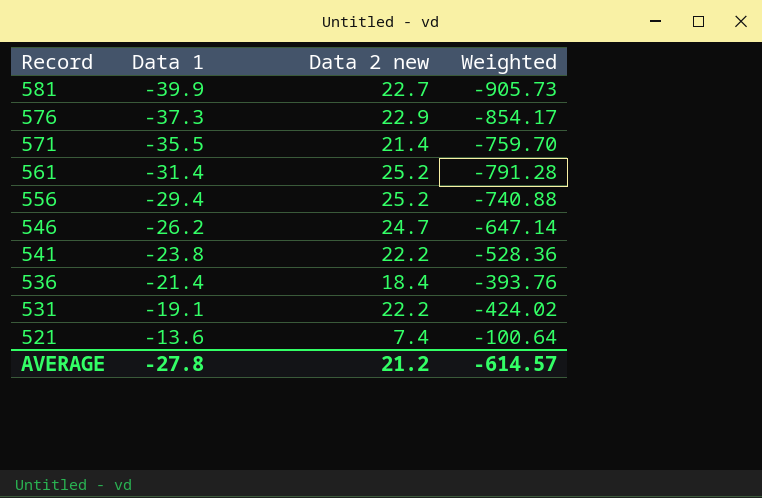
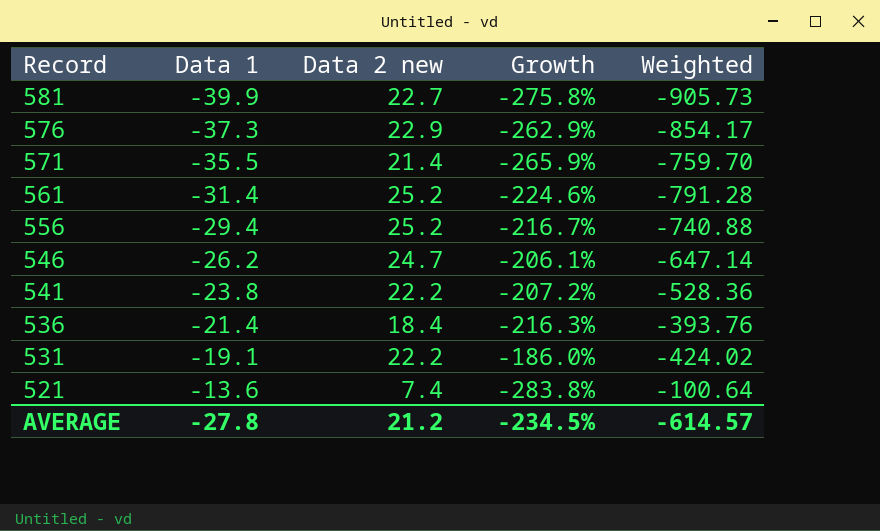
column Growth | formula: none -> ([Data 1] - [Data 2 new]) / [Data 2 new]

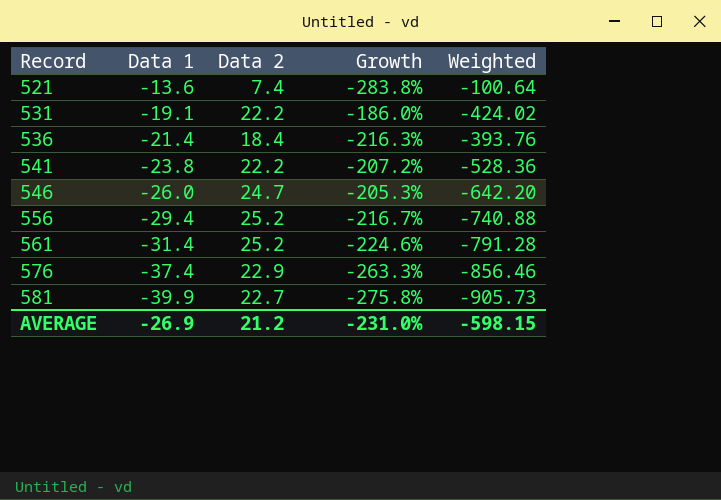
row order: Record descending -> Record ascending
column name: Data 2 new -> Data 2
row 571: -35.5 | 21.4 | -265.9% | -759.70 -> none
546 | Data 1: -26.2 -> -26.0
546 | Growth: -206.1% -> -205.3%
546 | Weighted: -647.14 -> -642.20
576 | Data 1: -37.3 -> -37.4
576 | Growth: -262.9% -> -263.3%
576 | Weighted: -854.17 -> -856.46
AVERAGE | Data 1: -27.8 -> -26.9
AVERAGE | Growth: -234.5% -> -231.0%
AVERAGE | Weighted: -614.57 -> -598.15

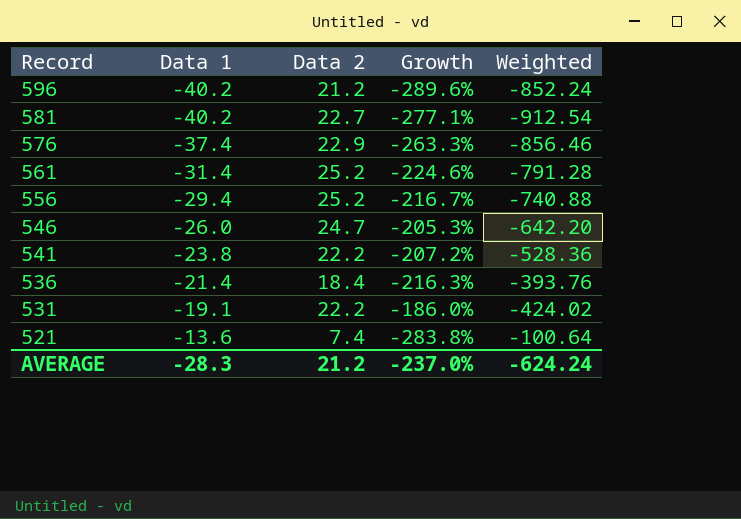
row order: Record ascending -> Record descending
row 596: none -> -40.2 | 21.2 | -289.6% | -852.24
581 | Data 1: -39.9 -> -40.2
581 | Growth: -275.8% -> -277.1%
581 | Weighted: -905.73 -> -912.54
AVERAGE | Data 1: -26.9 -> -28.3
AVERAGE | Growth: -231.0% -> -237.0%
AVERAGE | Weighted: -598.15 -> -624.24

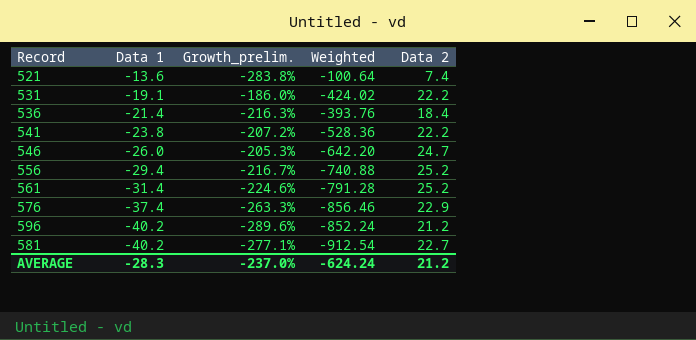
row order: Record descending -> Data 1 descending
column name: Growth -> Growth_prelim.
column Data 2 | position: 3 -> 5

